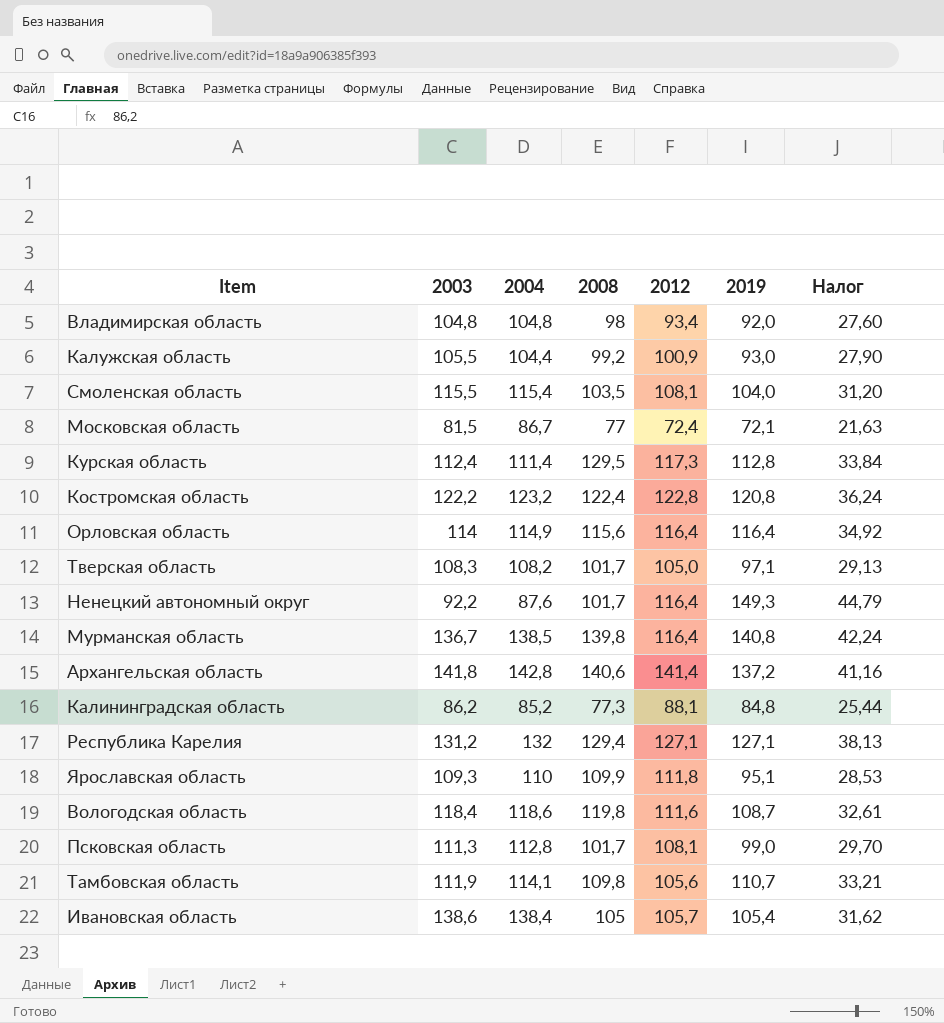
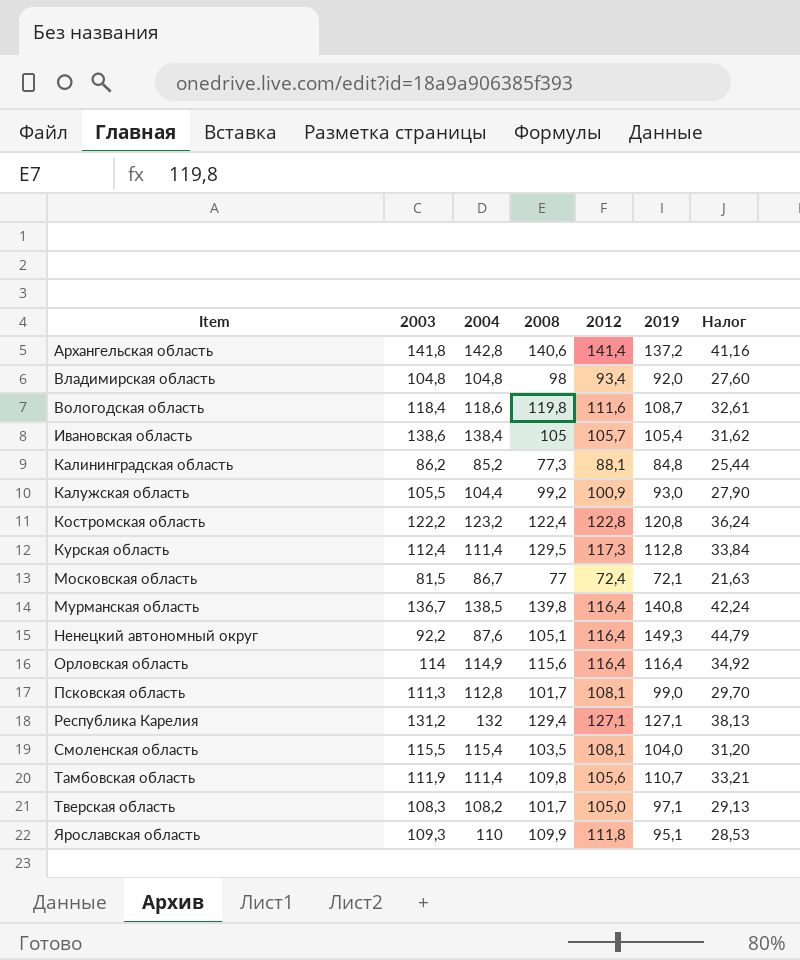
row order: none -> Item ascending
Ненецкий автономный округ | 2008: 101,7 -> 105,1
Тамбовская область | 2004: 114,1 -> 111,4

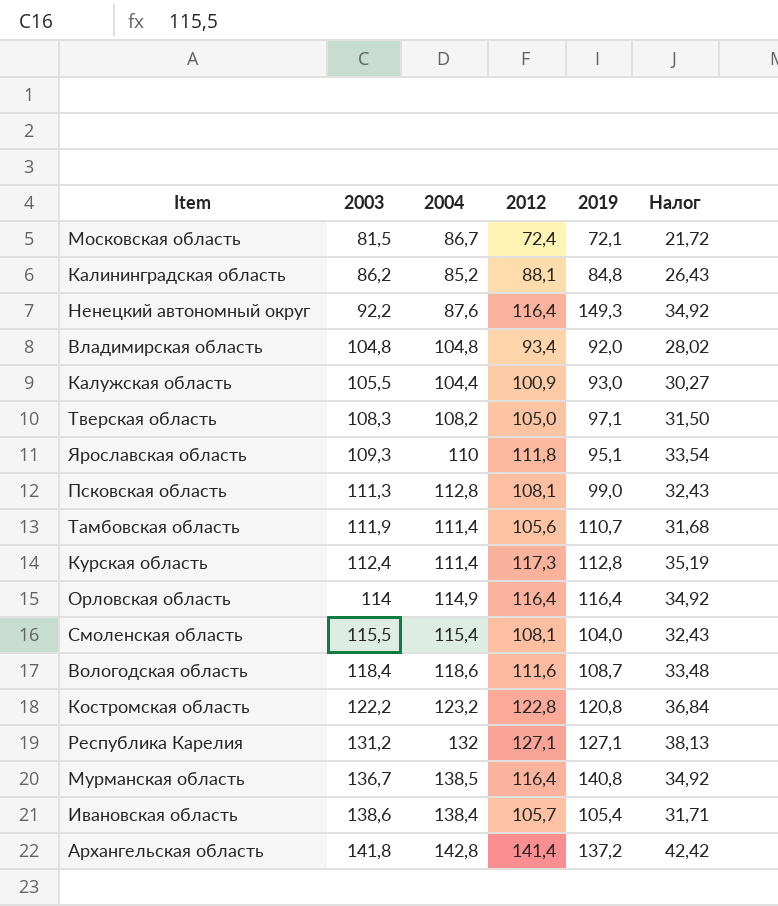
row order: Item ascending -> 2003 ascending
column 2008 | position: 4 -> none
column Налог | formula: [2019] * 0,3 -> [2012] * 0,3

